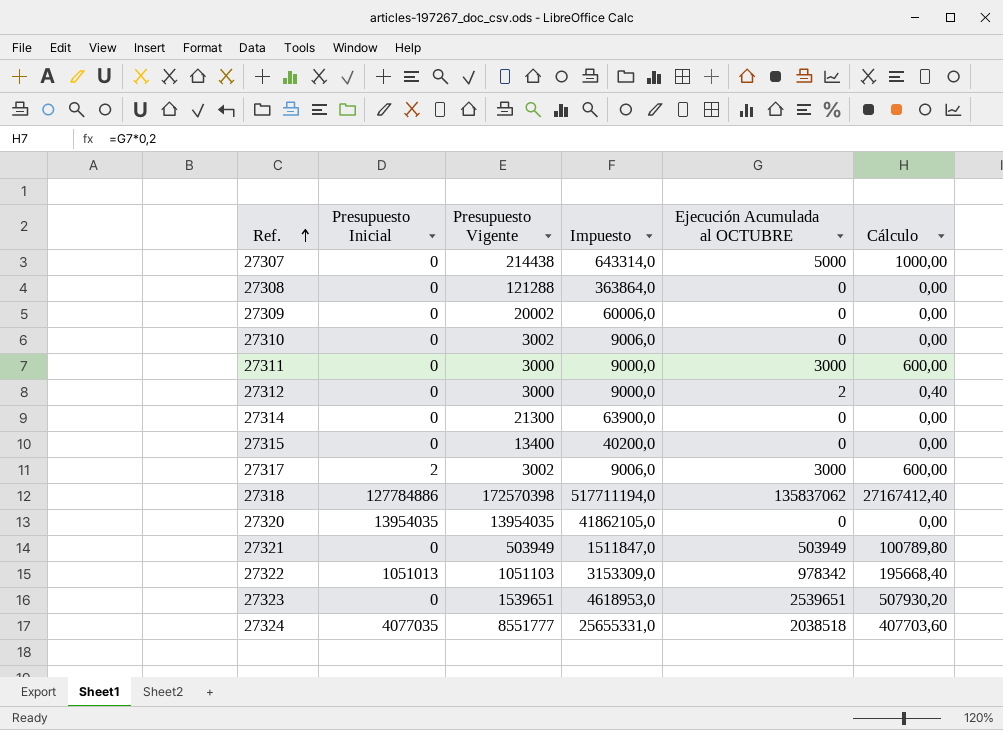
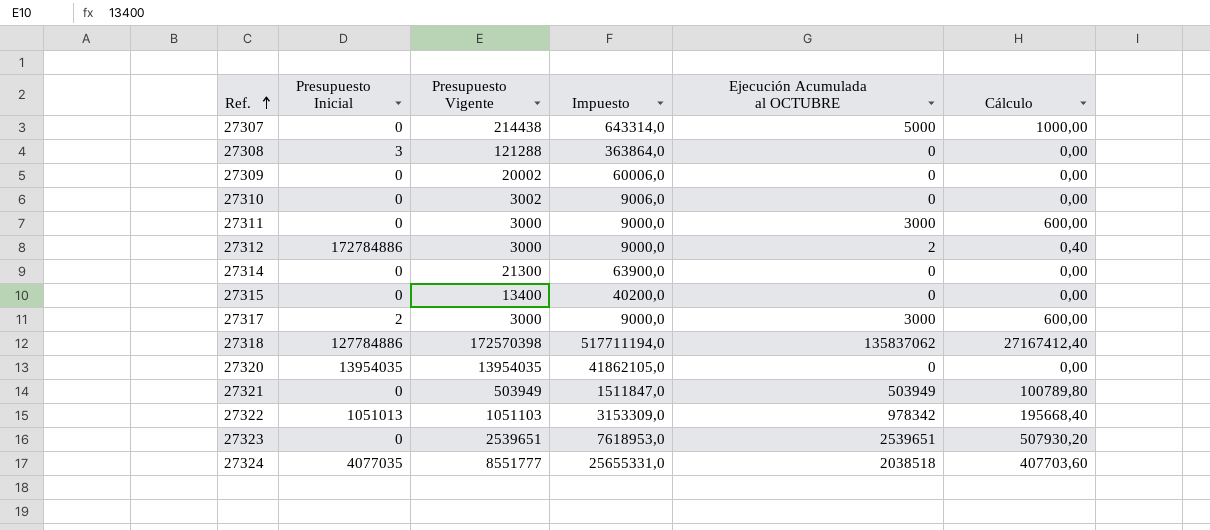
27308 | Presupuesto Inicial: 0 -> 3
27312 | Presupuesto Inicial: 0 -> 172784886
27317 | Presupuesto Vigente: 3002 -> 3000
27317 | Impuesto: 9006,0 -> 9000,0
27323 | Presupuesto Vigente: 1539651 -> 2539651
27323 | Impuesto: 4618953,0 -> 7618953,0

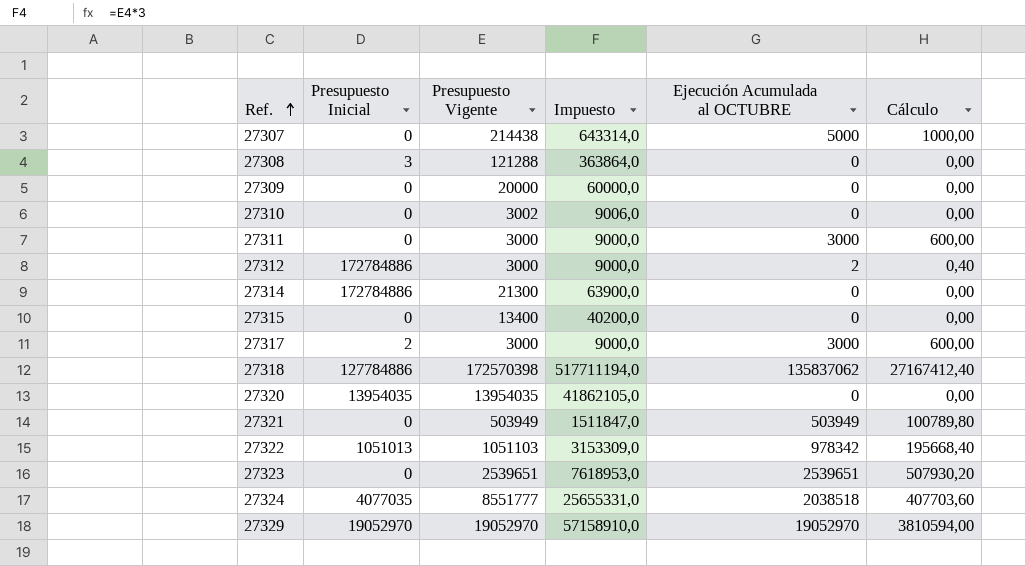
27309 | Presupuesto Vigente: 20002 -> 20000
27309 | Impuesto: 60006,0 -> 60000,0
27314 | Presupuesto Inicial: 0 -> 172784886
row 27329: none -> 19052970 | 19052970 | 57158910,0 | 19052970 | 3810594,00

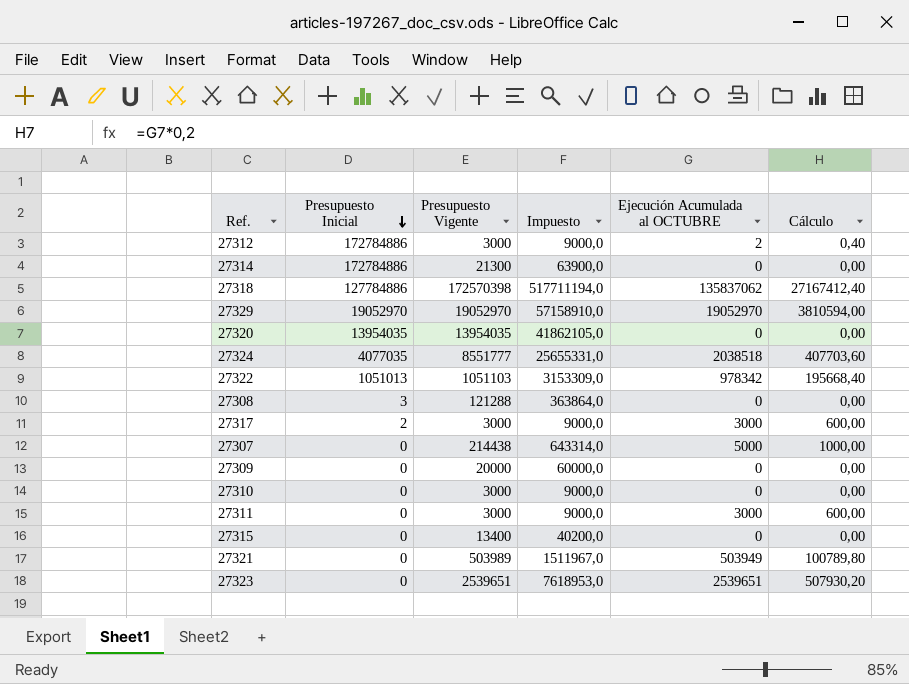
row order: Ref. ascending -> Presupuesto Inicial descending
27310 | Presupuesto Vigente: 3002 -> 3000
27310 | Impuesto: 9006,0 -> 9000,0
27321 | Presupuesto Vigente: 503949 -> 503989
27321 | Impuesto: 1511847,0 -> 1511967,0

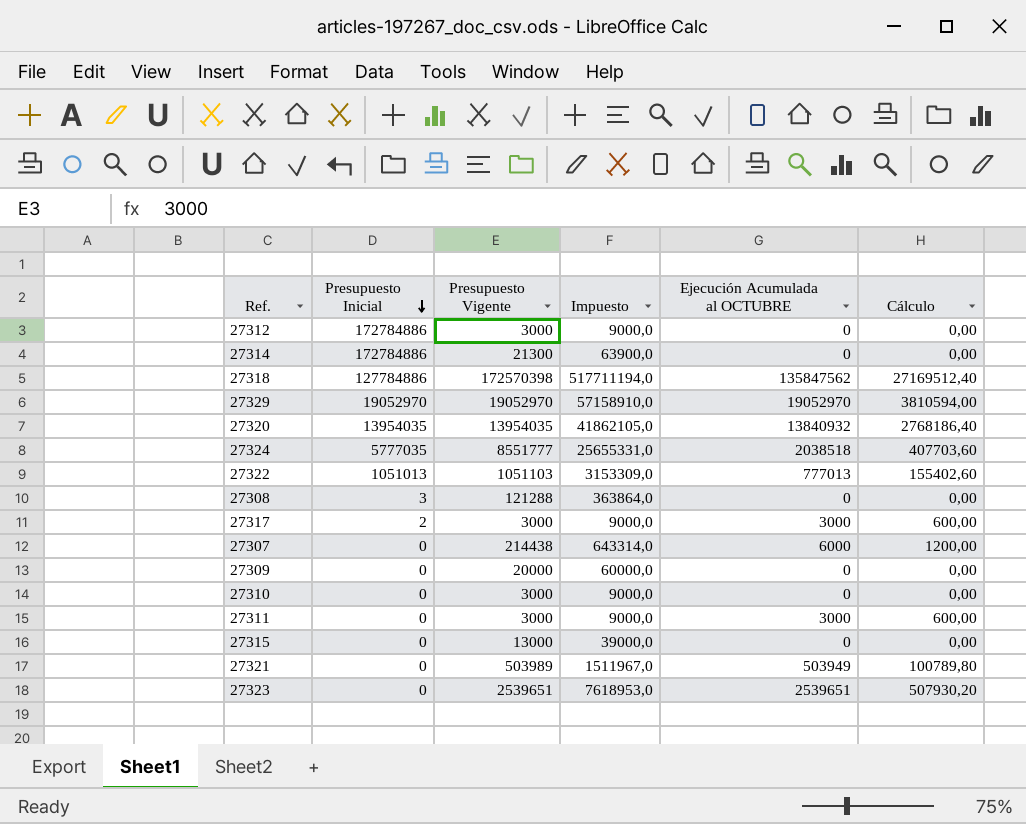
27312 | Ejecución Acumulada al OCTUBRE: 2 -> 0
27312 | Cálculo: 0,40 -> 0,00
27318 | Ejecución Acumulada al OCTUBRE: 135837062 -> 135847562
27318 | Cálculo: 27167412,40 -> 27169512,40
27320 | Ejecución Acumulada al OCTUBRE: 0 -> 13840932
27320 | Cálculo: 0,00 -> 2768186,40
27324 | Presupuesto Inicial: 4077035 -> 5777035
27322 | Ejecución Acumulada al OCTUBRE: 978342 -> 777013
27322 | Cálculo: 195668,40 -> 155402,60
27307 | Ejecución Acumulada al OCTUBRE: 5000 -> 6000
27307 | Cálculo: 1000,00 -> 1200,00
27315 | Presupuesto Vigente: 13400 -> 13000
27315 | Impuesto: 40200,0 -> 39000,0

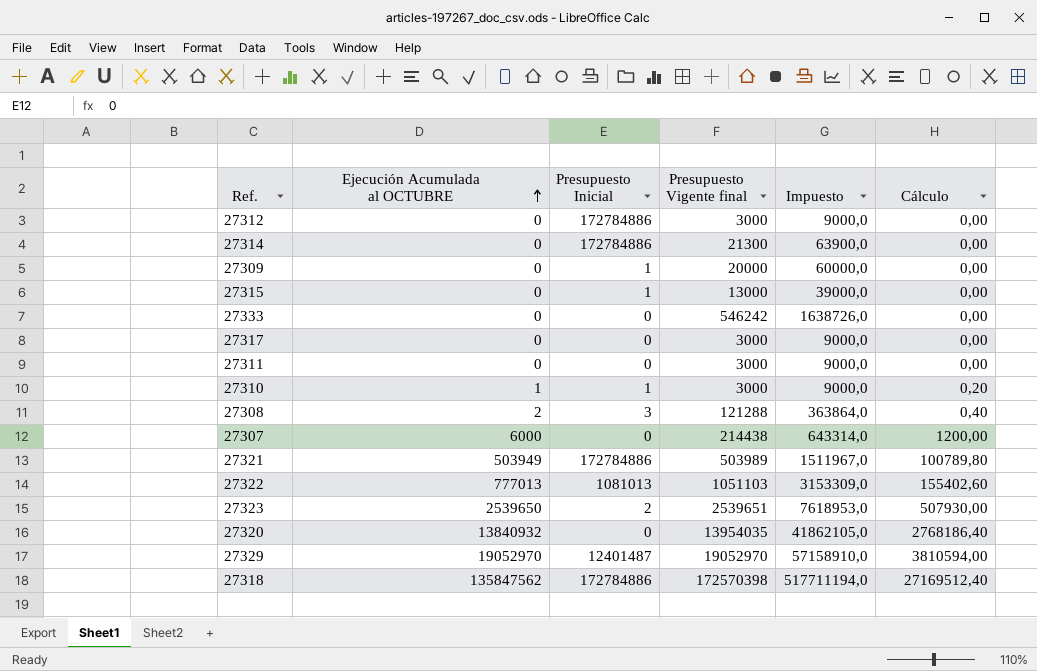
row order: Presupuesto Inicial descending -> Ejecución Acumulada al OCTUBRE ascending
column Ejecución Acumulada al OCTUBRE | position: 5 -> 2
column name: Presupuesto Vigente -> Presupuesto Vigente final
row 27324: 5777035 | 8551777 | 25655331,0 | 2038518 | 407703,60 -> none
27309 | Presupuesto Inicial: 0 -> 1
27315 | Presupuesto Inicial: 0 -> 1
row 27333: none -> 0 | 0 | 546242 | 1638726,0 | 0,00
27317 | Ejecución Acumulada al OCTUBRE: 3000 -> 0
27317 | Presupuesto Inicial: 2 -> 0
27317 | Cálculo: 600,00 -> 0,00
27311 | Ejecución Acumulada al OCTUBRE: 3000 -> 0
27311 | Cálculo: 600,00 -> 0,00
27310 | Ejecución Acumulada al OCTUBRE: 0 -> 1
27310 | Presupuesto Inicial: 0 -> 1
27310 | Cálculo: 0,00 -> 0,20
27308 | Ejecución Acumulada al OCTUBRE: 0 -> 2
27308 | Cálculo: 0,00 -> 0,40
27321 | Presupuesto Inicial: 0 -> 172784886
27322 | Presupuesto Inicial: 1051013 -> 1081013
27323 | Ejecución Acumulada al OCTUBRE: 2539651 -> 2539650
27323 | Presupuesto Inicial: 0 -> 2
27323 | Cálculo: 507930,20 -> 507930,00
27320 | Presupuesto Inicial: 13954035 -> 0
27329 | Presupuesto Inicial: 19052970 -> 12401487
27318 | Presupuesto Inicial: 127784886 -> 172784886

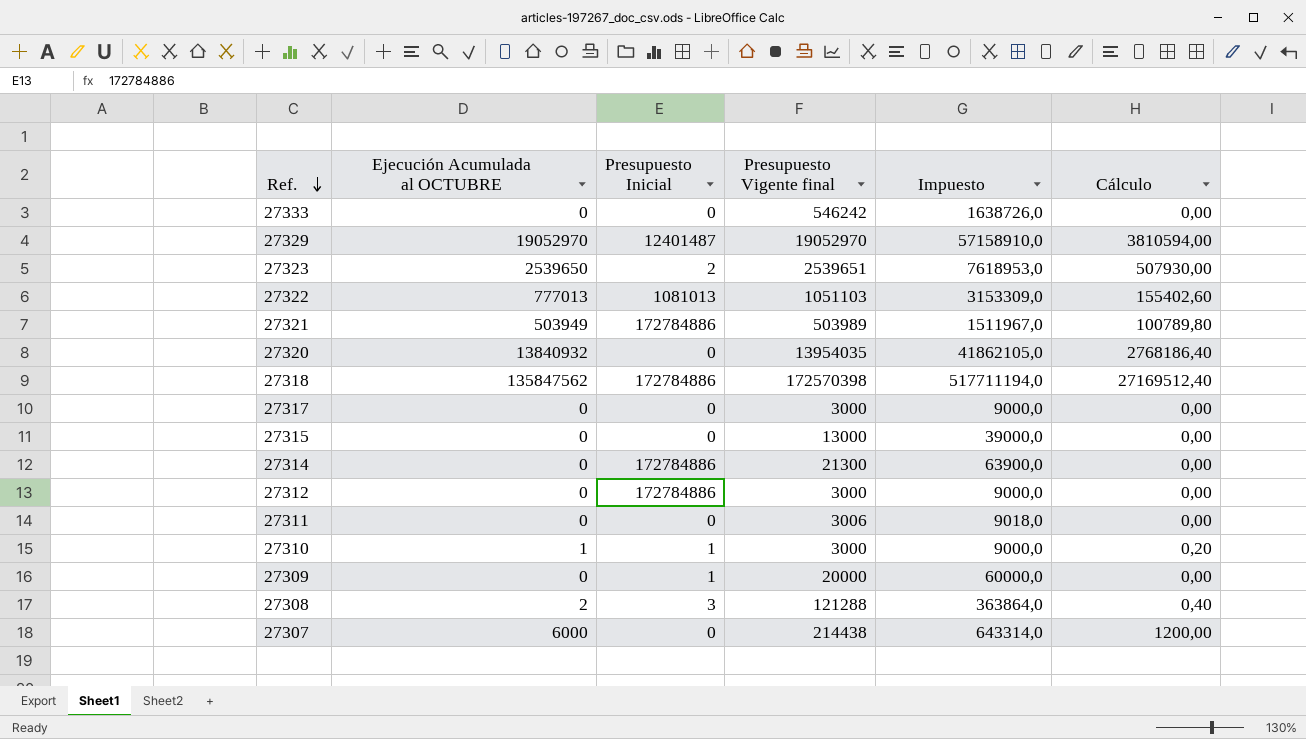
row order: Ejecución Acumulada al OCTUBRE ascending -> Ref. descending
27315 | Presupuesto Inicial: 1 -> 0
27311 | Presupuesto Vigente final: 3000 -> 3006
27311 | Impuesto: 9000,0 -> 9018,0

